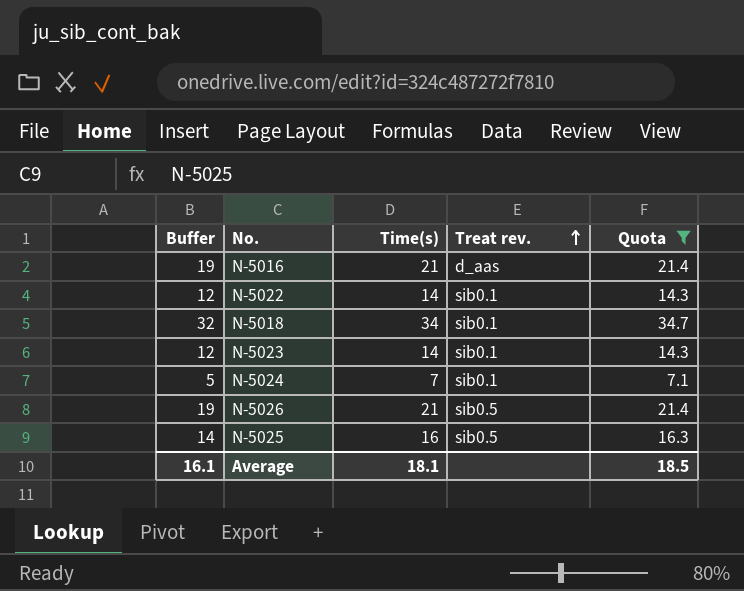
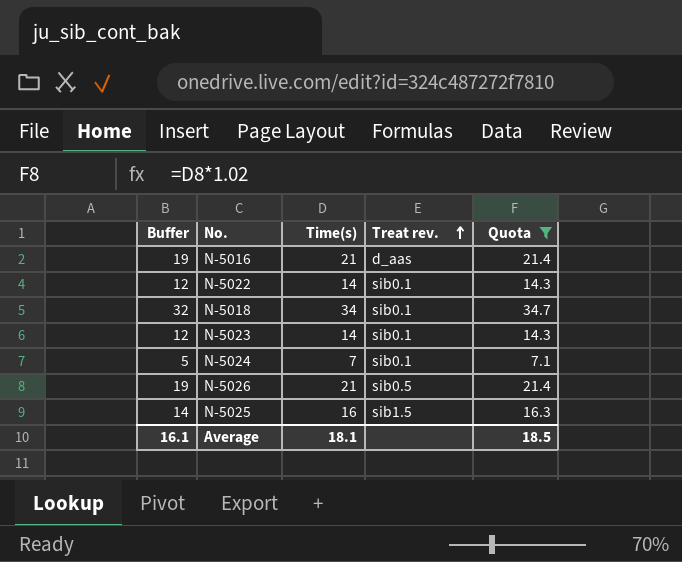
N-5025 | Treat rev.: sib0.5 -> sib1.5

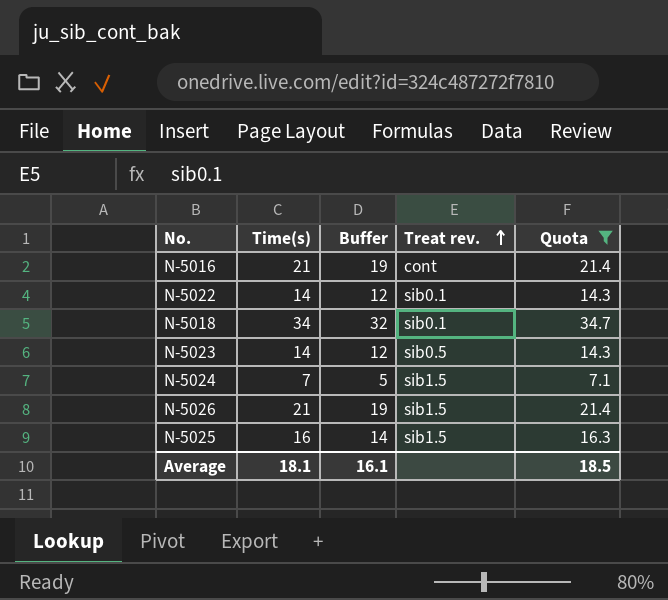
column Buffer | position: 1 -> 3
N-5016 | Treat rev.: d_aas -> cont
N-5023 | Treat rev.: sib0.1 -> sib0.5
N-5024 | Treat rev.: sib0.1 -> sib1.5
N-5026 | Treat rev.: sib0.5 -> sib1.5

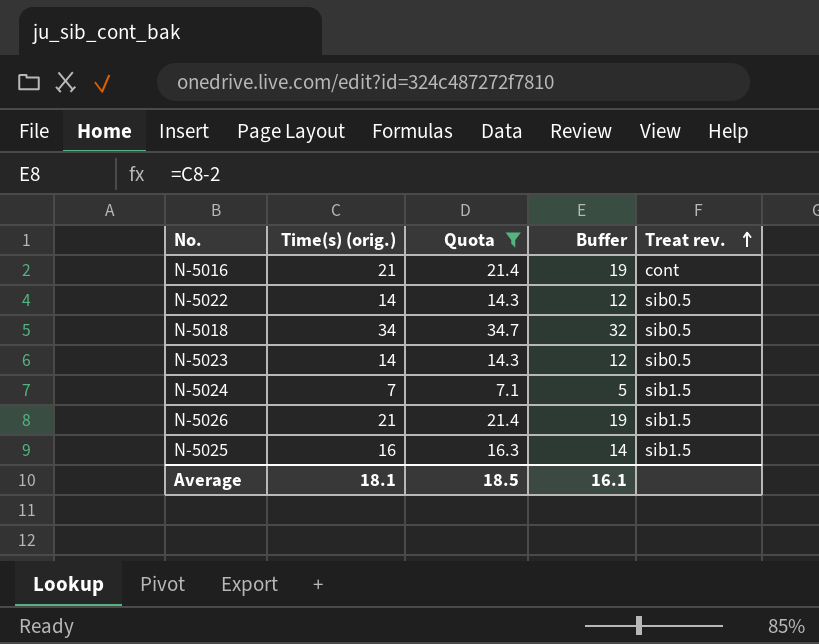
column name: Time(s) -> Time(s) (orig.)
column Quota | position: 5 -> 3
N-5022 | Treat rev.: sib0.1 -> sib0.5
N-5018 | Treat rev.: sib0.1 -> sib0.5

